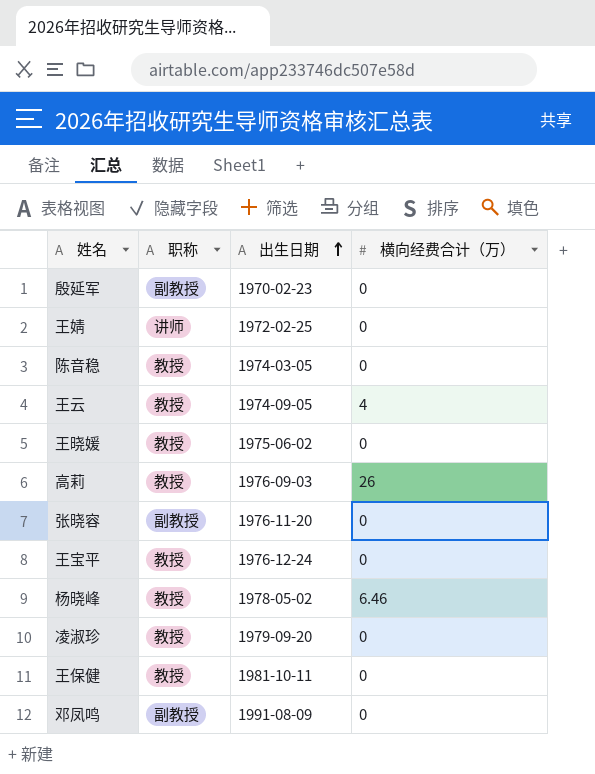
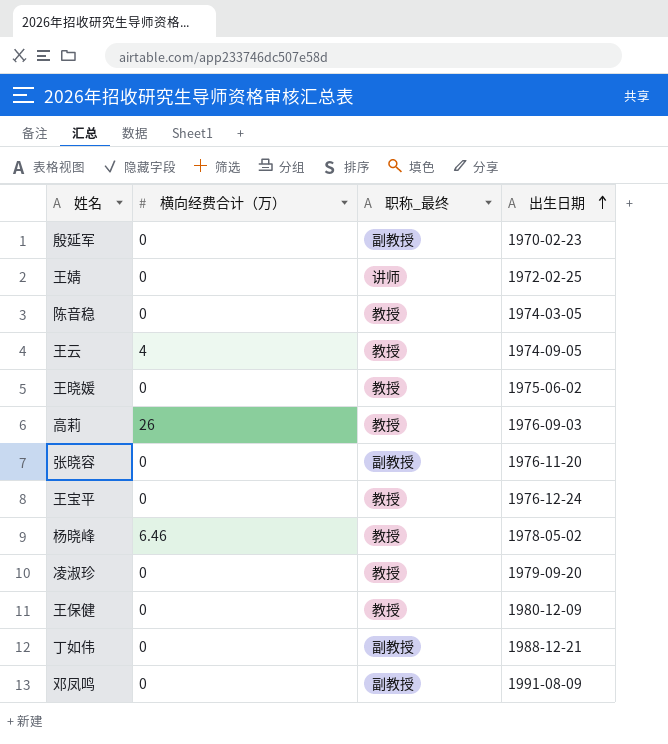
column 横向经费合计（万） | position: 4 -> 2
column name: 职称 -> 职称_最终
王保健 | 出生日期: 1981-10-11 -> 1980-12-09
row 丁如伟: none -> 0 | 副教授 | 1988-12-21

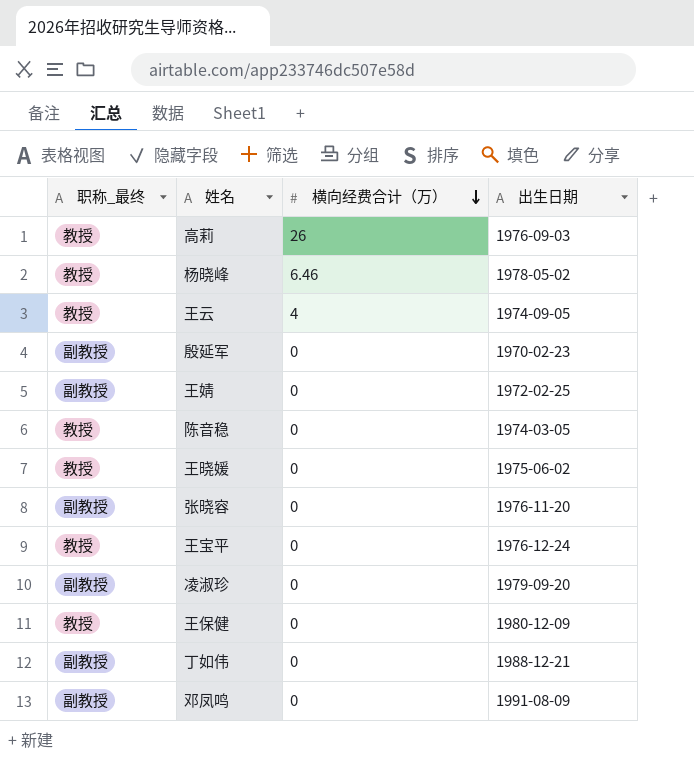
row order: 出生日期 ascending -> 横向经费合计（万） descending
column 职称_最终 | position: 3 -> 1
王婧 | 职称_最终: 讲师 -> 副教授
凌淑珍 | 职称_最终: 教授 -> 副教授

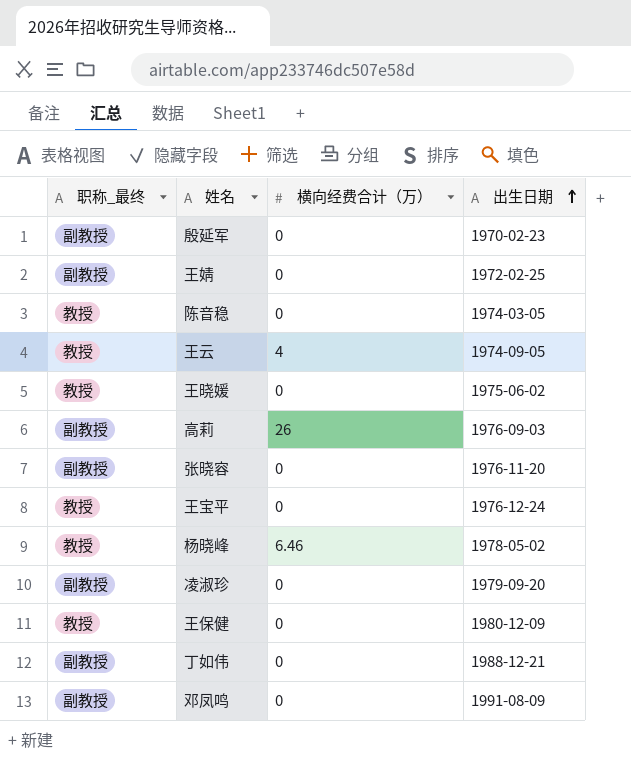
row order: 横向经费合计（万） descending -> 出生日期 ascending
高莉 | 职称_最终: 教授 -> 副教授

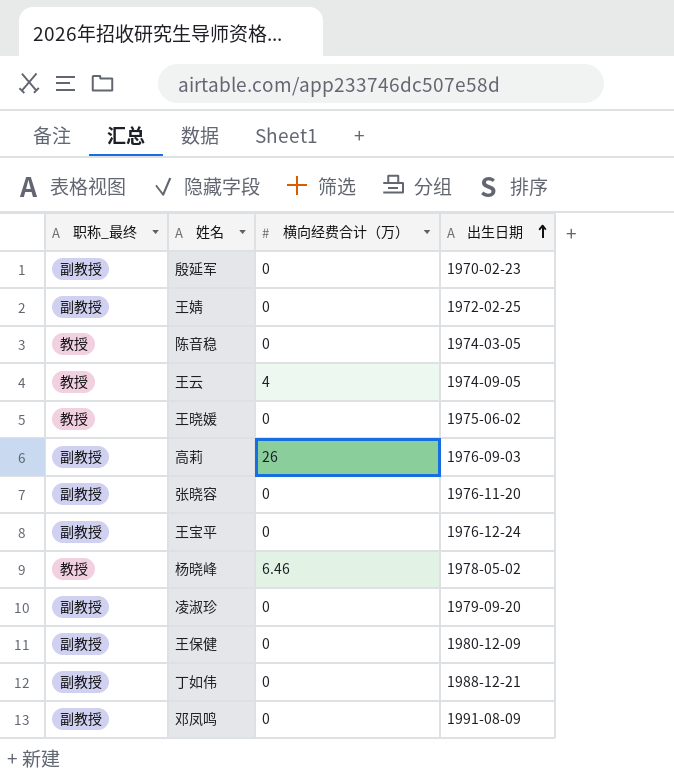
王宝平 | 职称_最终: 教授 -> 副教授
王保健 | 职称_最终: 教授 -> 副教授

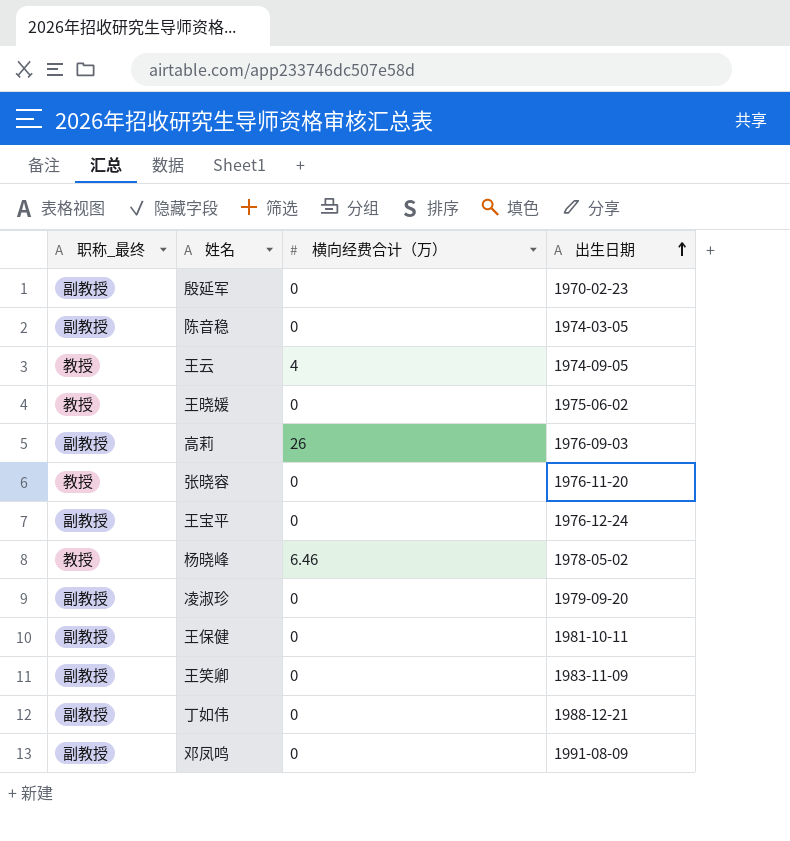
row 王婧: 副教授 | 0 | 1972-02-25 -> none
陈音稳 | 职称_最终: 教授 -> 副教授
张晓容 | 职称_最终: 副教授 -> 教授
王保健 | 出生日期: 1980-12-09 -> 1981-10-11
row 王笑卿: none -> 副教授 | 0 | 1983-11-09

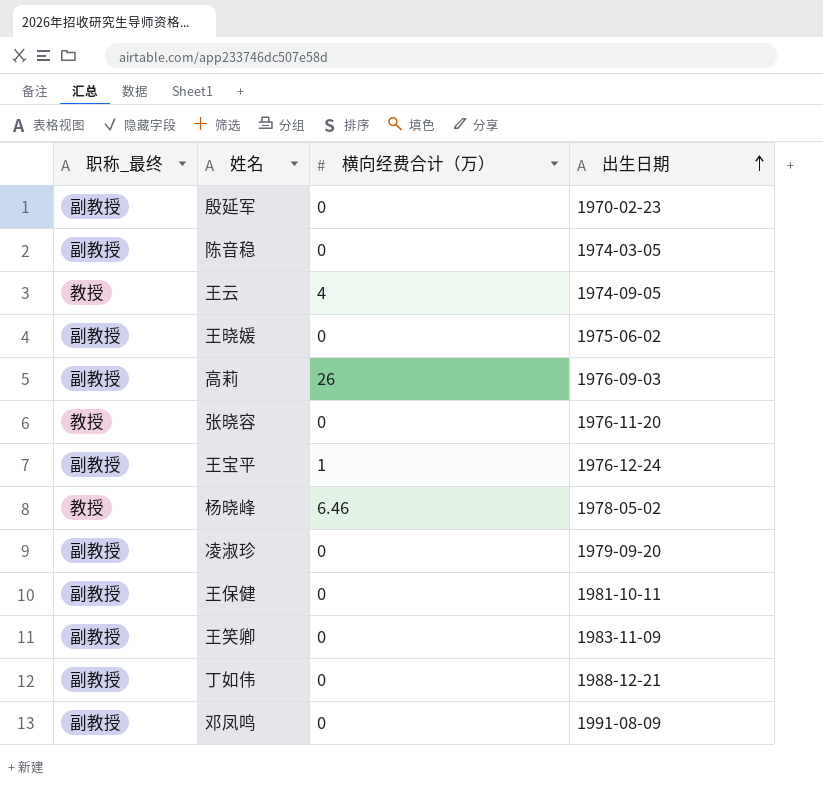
王晓媛 | 职称_最终: 教授 -> 副教授
王宝平 | 横向经费合计（万）: 0 -> 1

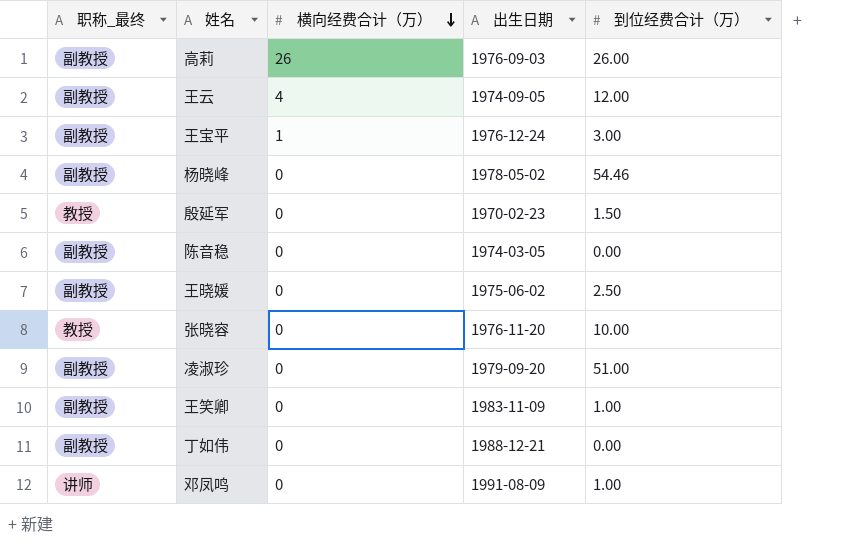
row order: 出生日期 ascending -> 横向经费合计（万） descending
column 到位经费合计（万） | position: none -> 5
row 王保健: 副教授 | 0 | 1981-10-11 -> none
王云 | 职称_最终: 教授 -> 副教授
杨晓峰 | 职称_最终: 教授 -> 副教授
杨晓峰 | 横向经费合计（万）: 6.46 -> 0
殷延军 | 职称_最终: 副教授 -> 教授
邓凤鸣 | 职称_最终: 副教授 -> 讲师

